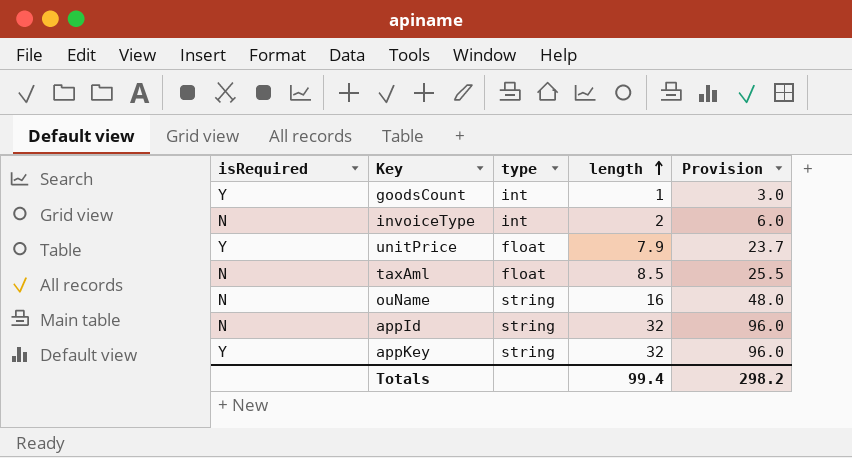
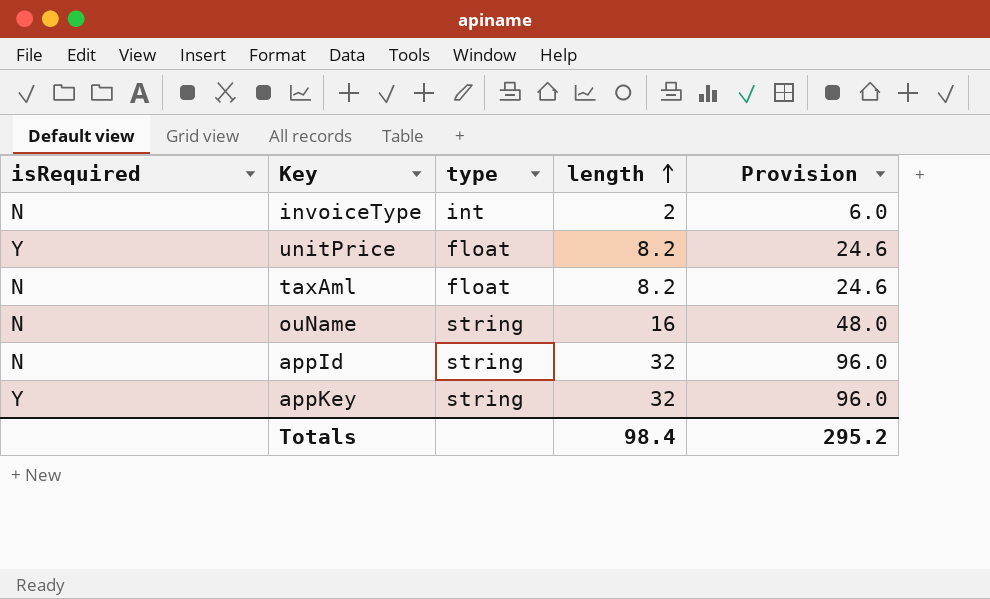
row goodsCount: Y | int | 1 | 3.0 -> none
unitPrice | length: 7.9 -> 8.2
unitPrice | Provision: 23.7 -> 24.6
taxAml | length: 8.5 -> 8.2
taxAml | Provision: 25.5 -> 24.6
Totals | length: 99.4 -> 98.4
Totals | Provision: 298.2 -> 295.2

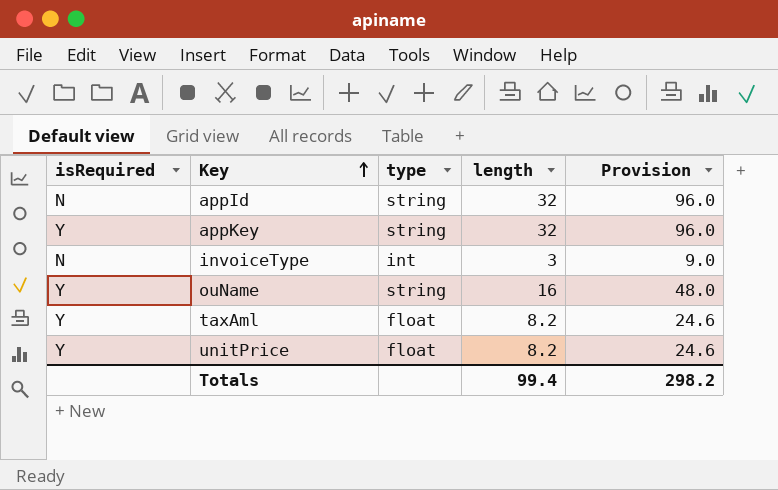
row order: length ascending -> Key ascending
invoiceType | length: 2 -> 3
invoiceType | Provision: 6.0 -> 9.0
ouName | isRequired: N -> Y
taxAml | isRequired: N -> Y
Totals | length: 98.4 -> 99.4
Totals | Provision: 295.2 -> 298.2

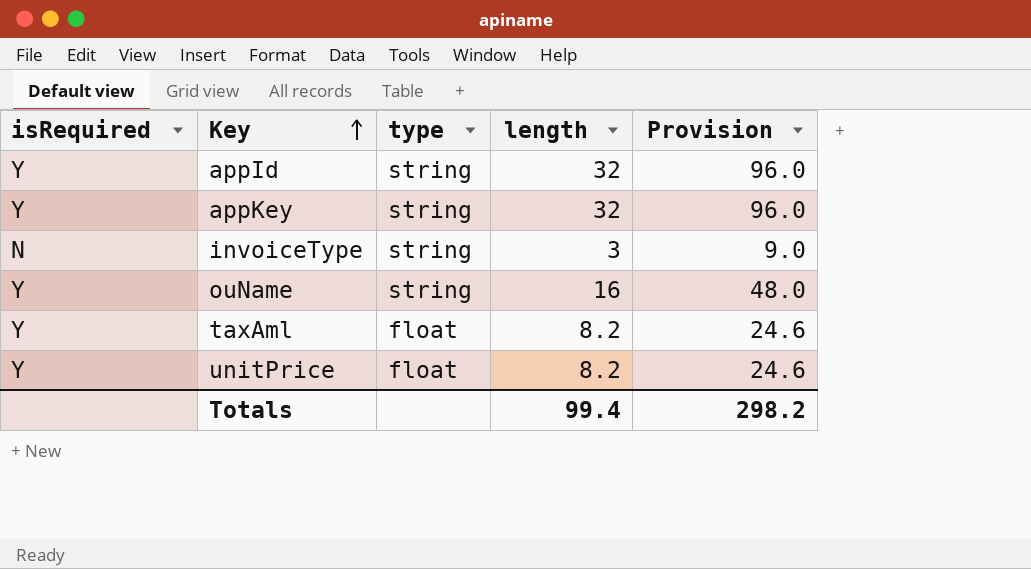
appId | isRequired: N -> Y
invoiceType | type: int -> string

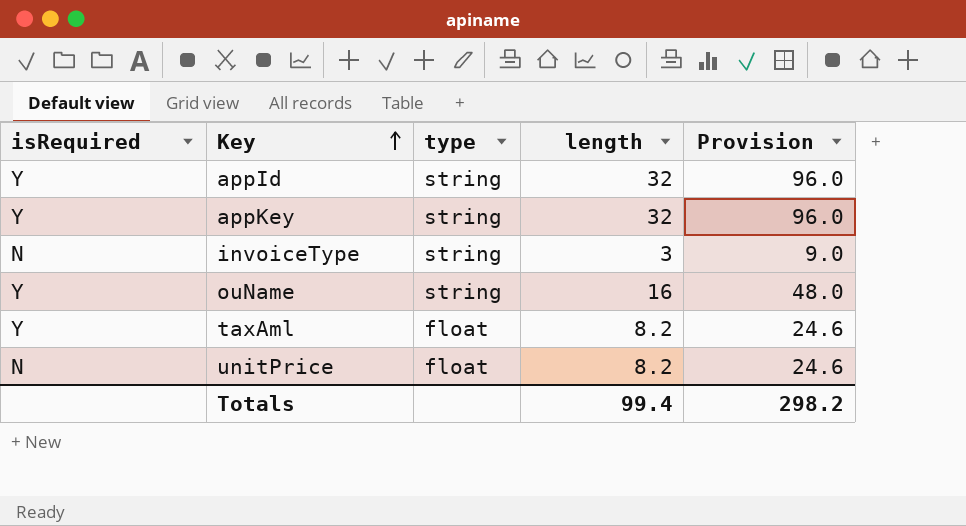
unitPrice | isRequired: Y -> N

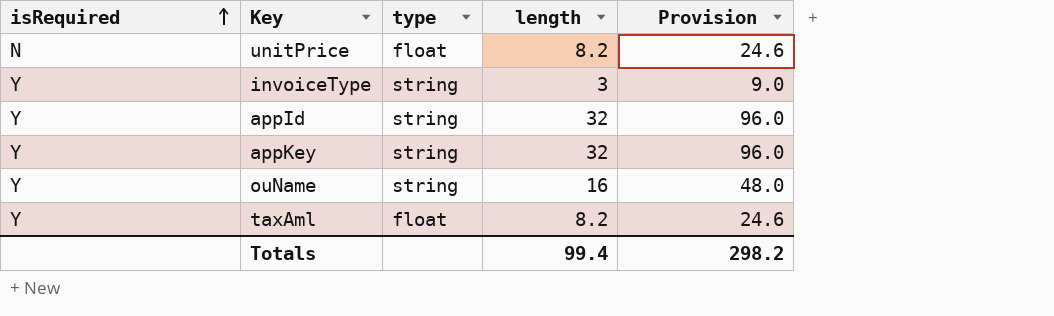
row order: Key ascending -> isRequired ascending
invoiceType | isRequired: N -> Y

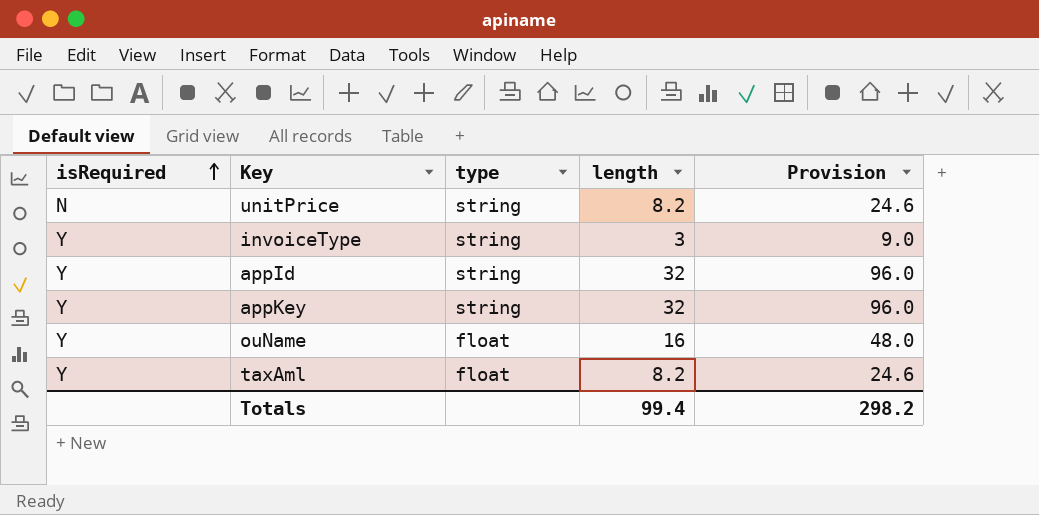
unitPrice | type: float -> string
ouName | type: string -> float

